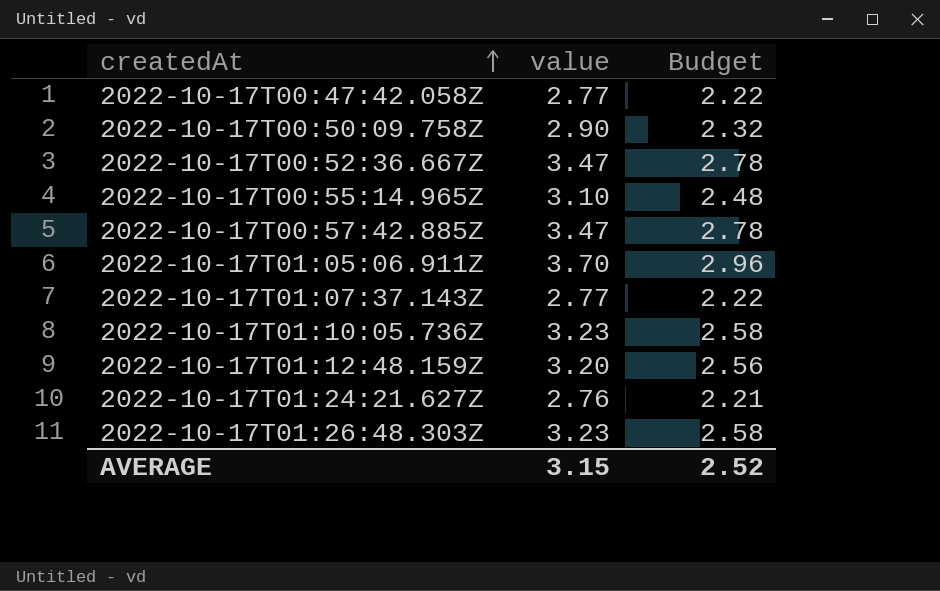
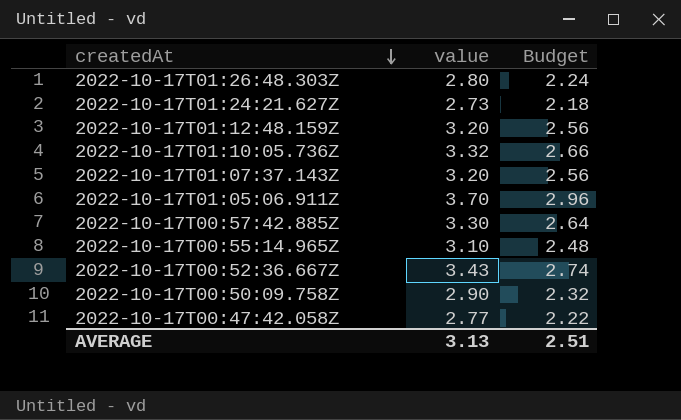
row order: createdAt ascending -> createdAt descending
2022-10-17T01:26:48.303Z | value: 3.23 -> 2.80
2022-10-17T01:26:48.303Z | Budget: 2.58 -> 2.24
2022-10-17T01:24:21.627Z | value: 2.76 -> 2.73
2022-10-17T01:24:21.627Z | Budget: 2.21 -> 2.18
2022-10-17T01:10:05.736Z | value: 3.23 -> 3.32
2022-10-17T01:10:05.736Z | Budget: 2.58 -> 2.66
2022-10-17T01:07:37.143Z | value: 2.77 -> 3.20
2022-10-17T01:07:37.143Z | Budget: 2.22 -> 2.56
2022-10-17T00:57:42.885Z | value: 3.47 -> 3.30
2022-10-17T00:57:42.885Z | Budget: 2.78 -> 2.64
2022-10-17T00:52:36.667Z | value: 3.47 -> 3.43
2022-10-17T00:52:36.667Z | Budget: 2.78 -> 2.74
AVERAGE | value: 3.15 -> 3.13
AVERAGE | Budget: 2.52 -> 2.51

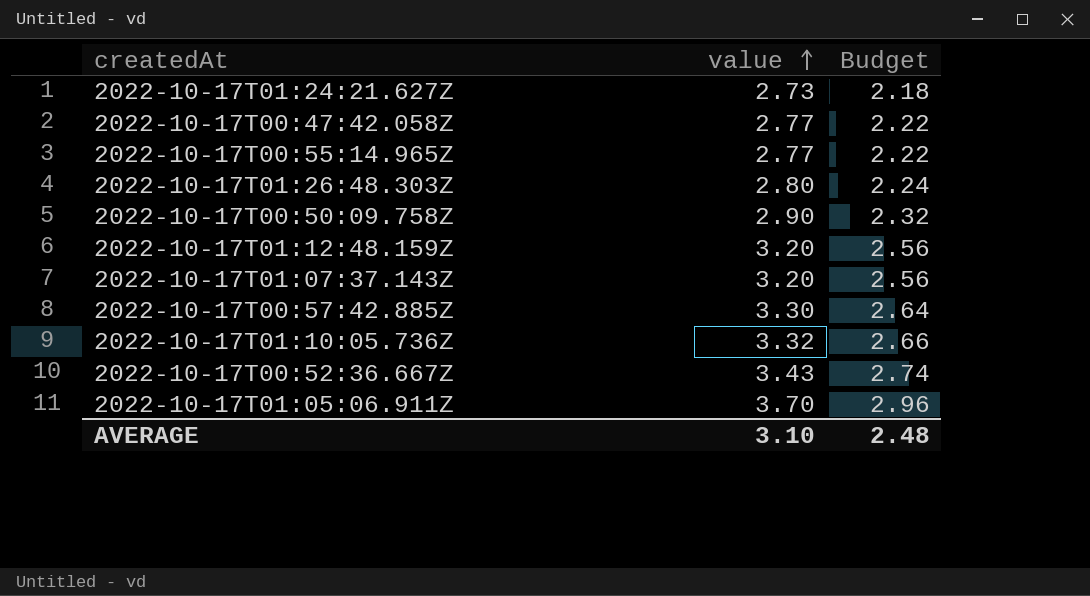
row order: createdAt descending -> value ascending
2022-10-17T00:55:14.965Z | value: 3.10 -> 2.77
2022-10-17T00:55:14.965Z | Budget: 2.48 -> 2.22
AVERAGE | value: 3.13 -> 3.10
AVERAGE | Budget: 2.51 -> 2.48

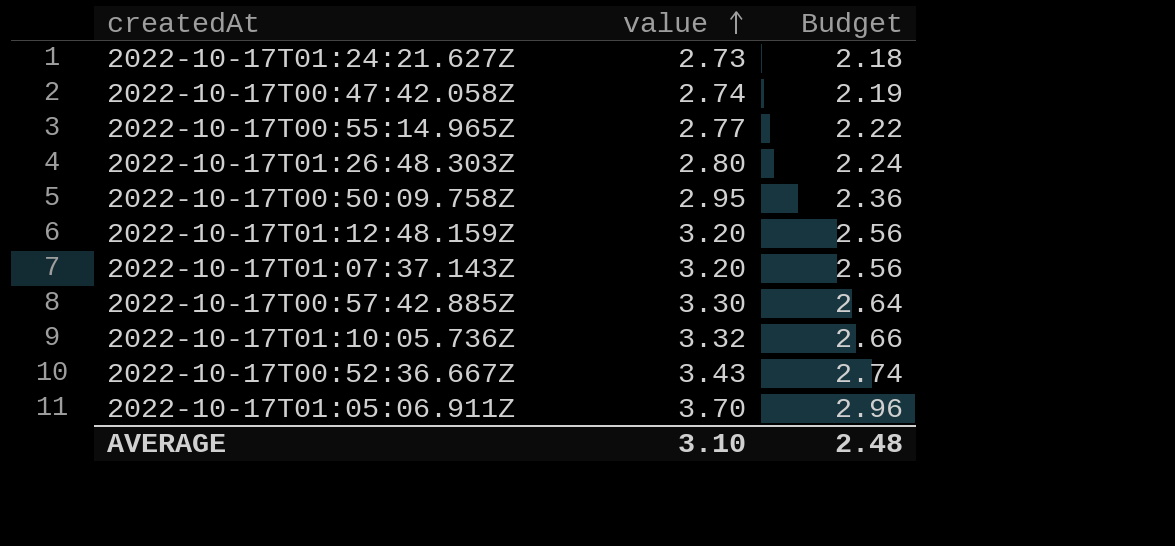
2022-10-17T00:47:42.058Z | value: 2.77 -> 2.74
2022-10-17T00:47:42.058Z | Budget: 2.22 -> 2.19
2022-10-17T00:50:09.758Z | value: 2.90 -> 2.95
2022-10-17T00:50:09.758Z | Budget: 2.32 -> 2.36

